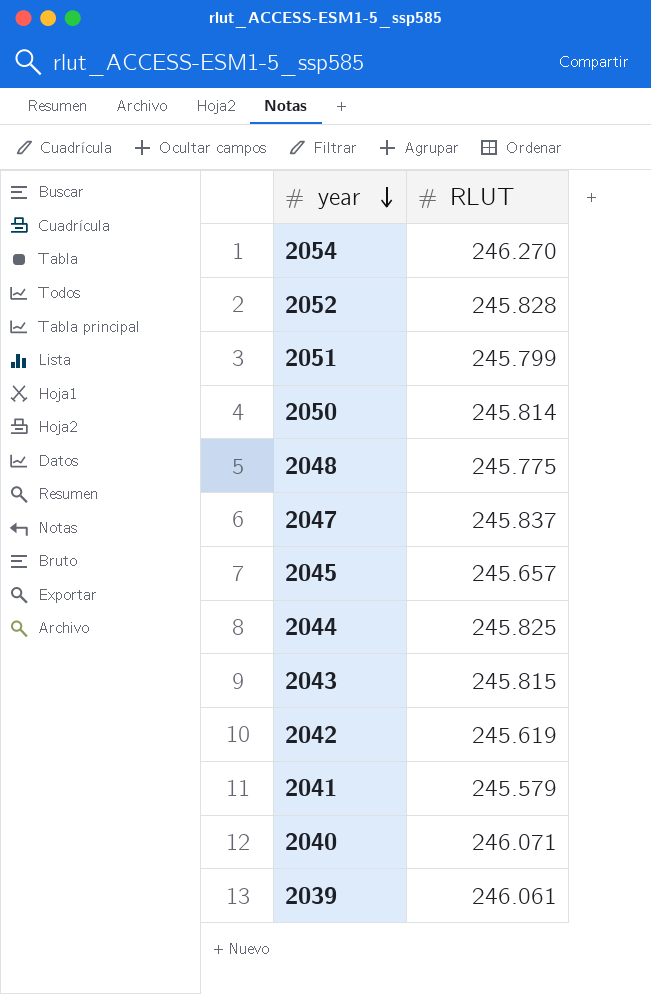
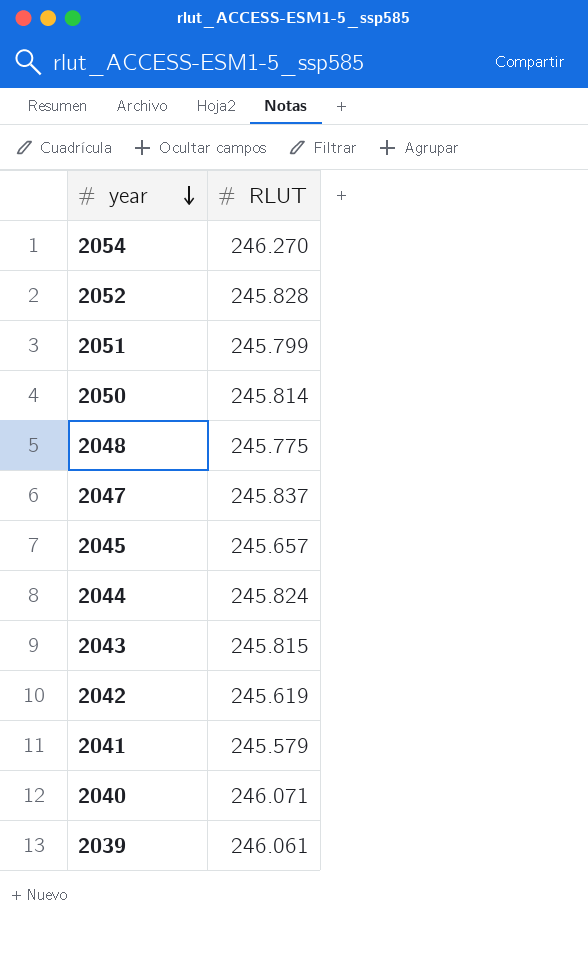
2044 | RLUT: 245.825 -> 245.824

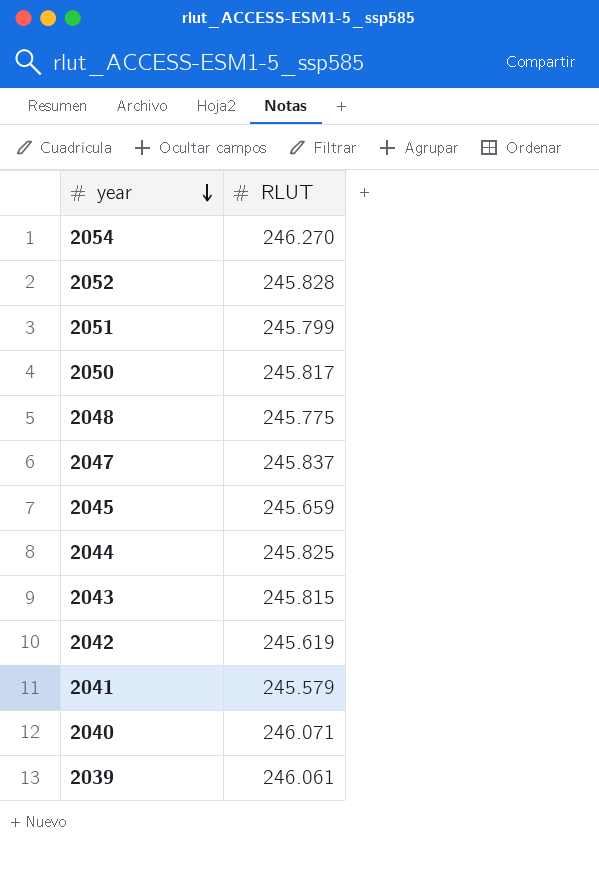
2050 | RLUT: 245.814 -> 245.817
2045 | RLUT: 245.657 -> 245.659
2044 | RLUT: 245.824 -> 245.825

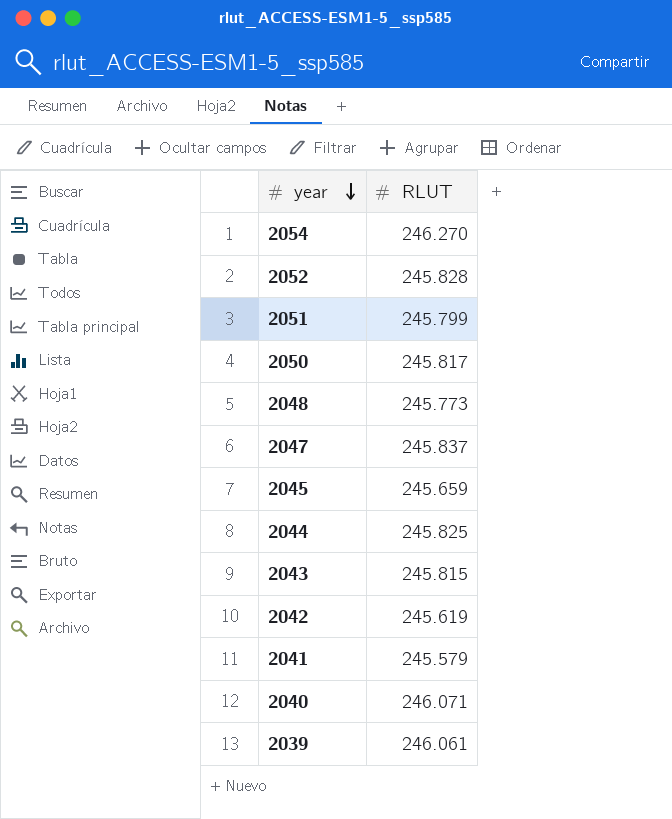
2048 | RLUT: 245.775 -> 245.773

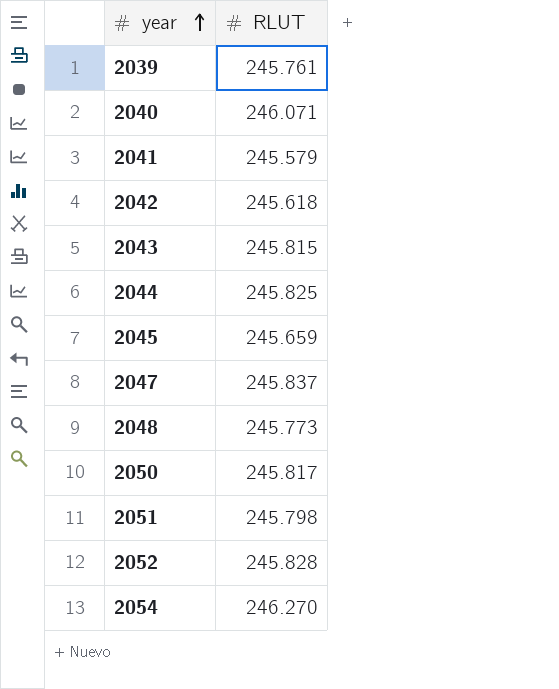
row order: year descending -> year ascending
2039 | RLUT: 246.061 -> 245.761
2042 | RLUT: 245.619 -> 245.618
2051 | RLUT: 245.799 -> 245.798

